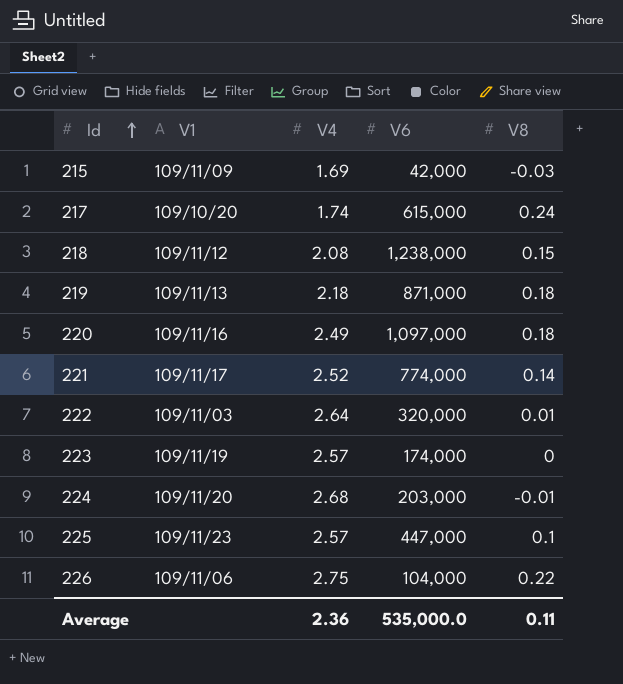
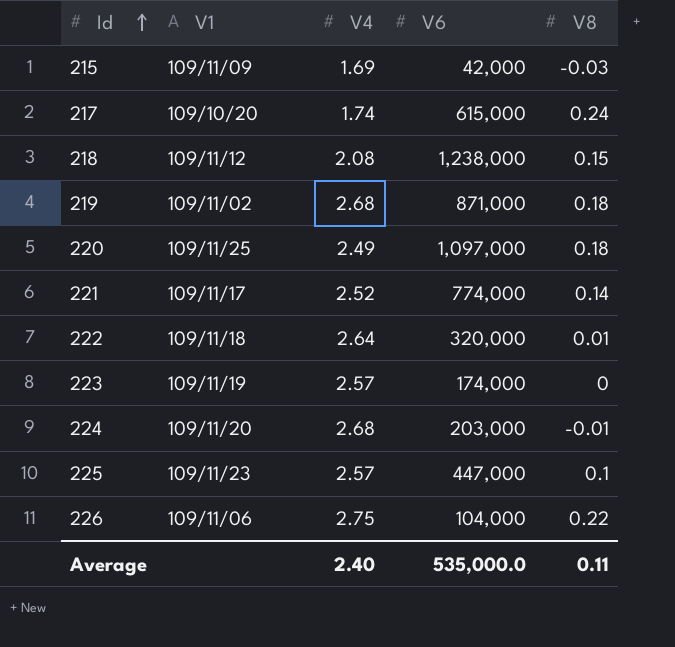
219 | V1: 109/11/13 -> 109/11/02
219 | V4: 2.18 -> 2.68
220 | V1: 109/11/16 -> 109/11/25
222 | V1: 109/11/03 -> 109/11/18
Average | V4: 2.36 -> 2.40

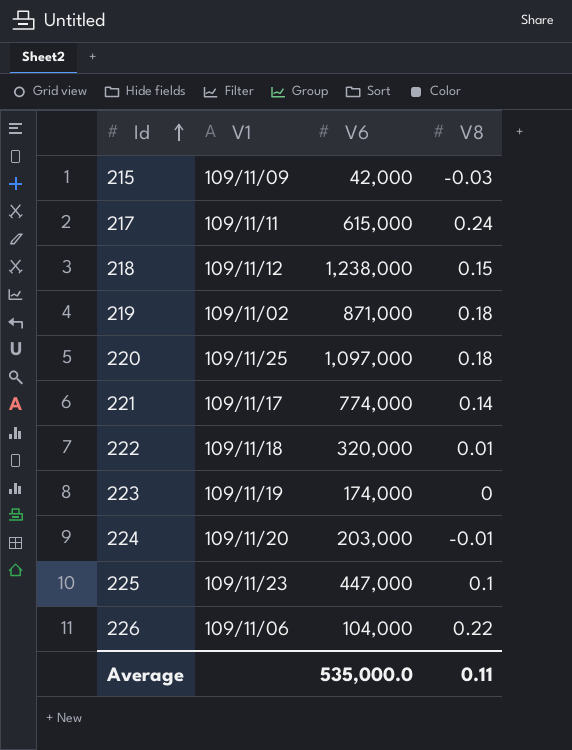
column V4 | position: 3 -> none
217 | V1: 109/10/20 -> 109/11/11

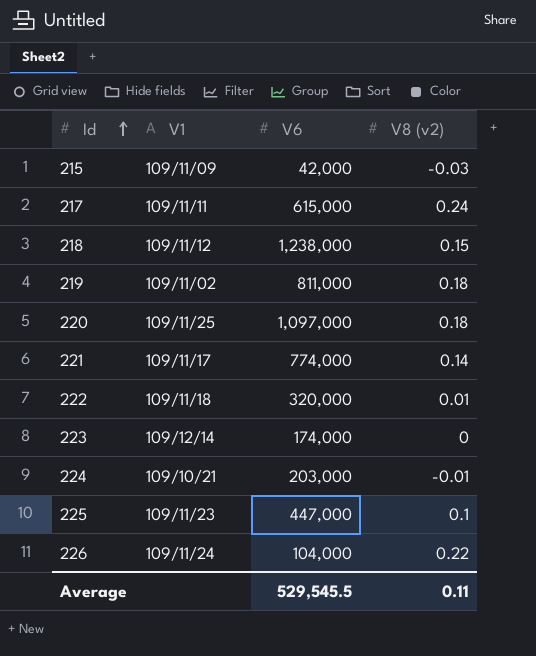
column name: V8 -> V8 (v2)
219 | V6: 871,000 -> 811,000
223 | V1: 109/11/19 -> 109/12/14
224 | V1: 109/11/20 -> 109/10/21
226 | V1: 109/11/06 -> 109/11/24
Average | V6: 535,000.0 -> 529,545.5

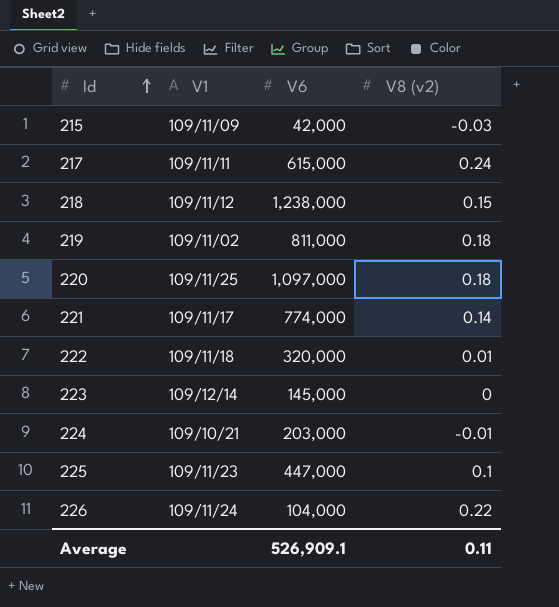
223 | V6: 174,000 -> 145,000
Average | V6: 529,545.5 -> 526,909.1

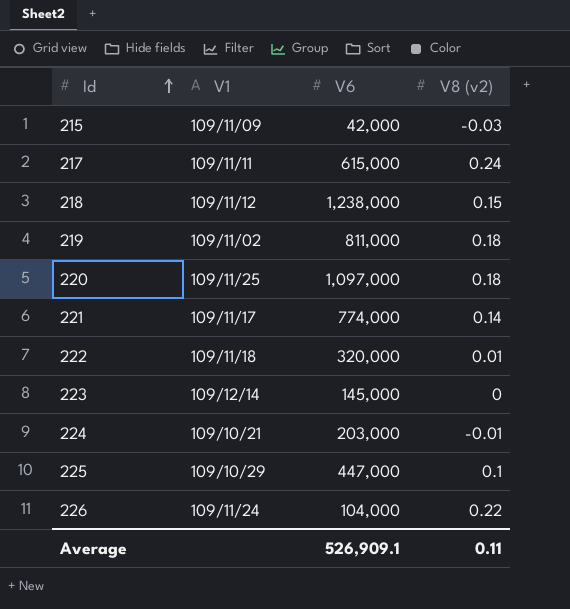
225 | V1: 109/11/23 -> 109/10/29

